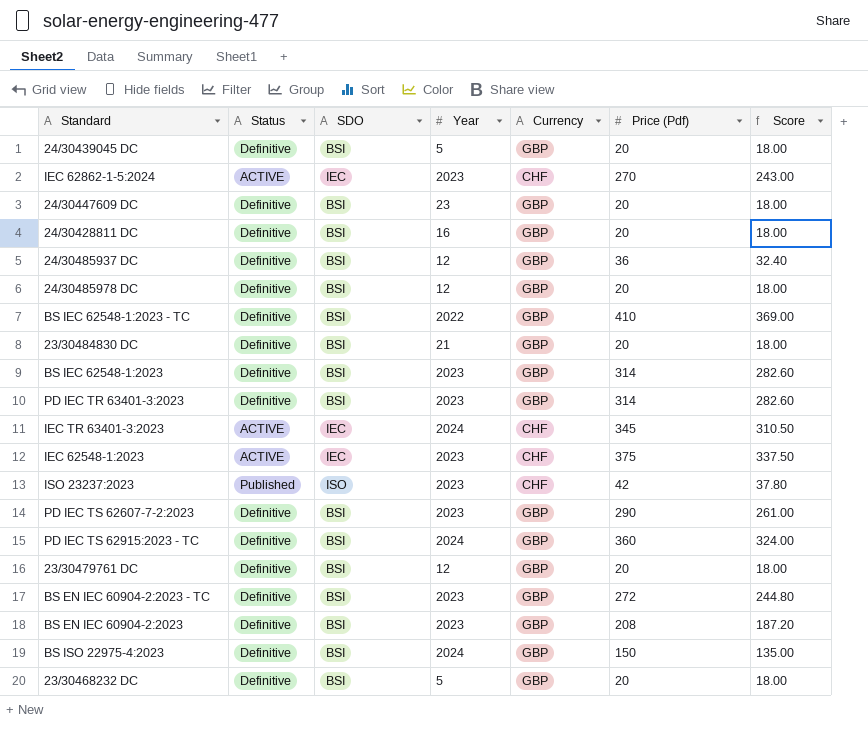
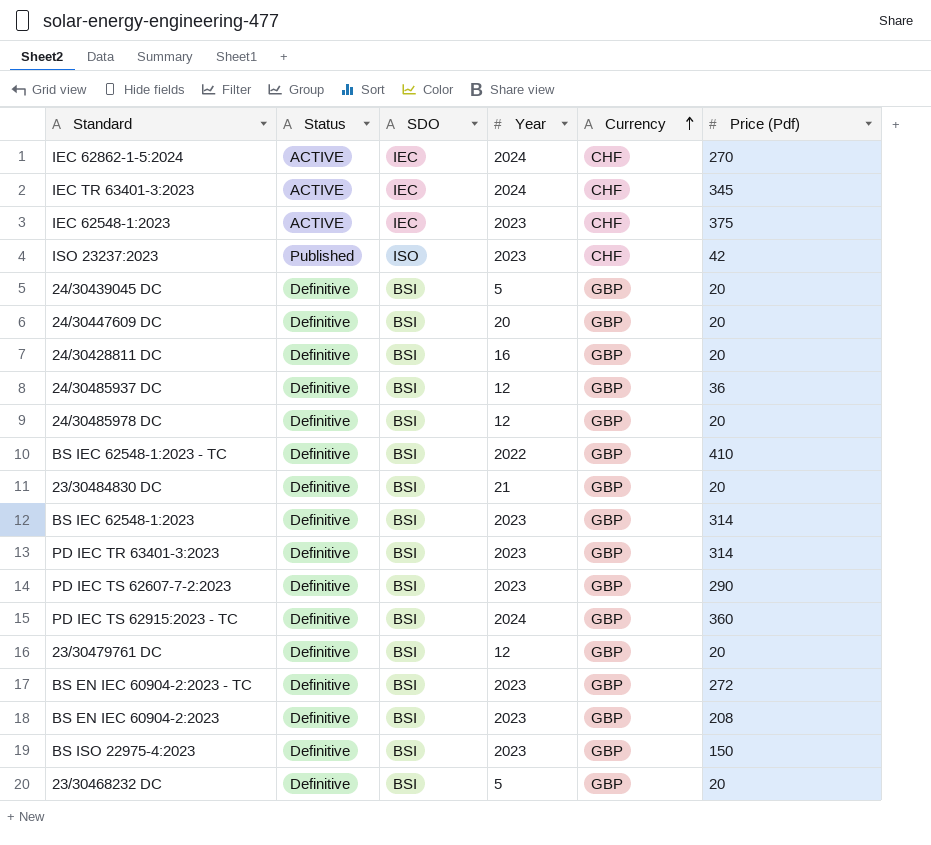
row order: none -> Currency ascending
column Score | formula: [Price (Pdf)] * 0.9 -> none
IEC 62862-1-5:2024 | Year: 2023 -> 2024
24/30447609 DC | Year: 23 -> 20
BS ISO 22975-4:2023 | Year: 2024 -> 2023

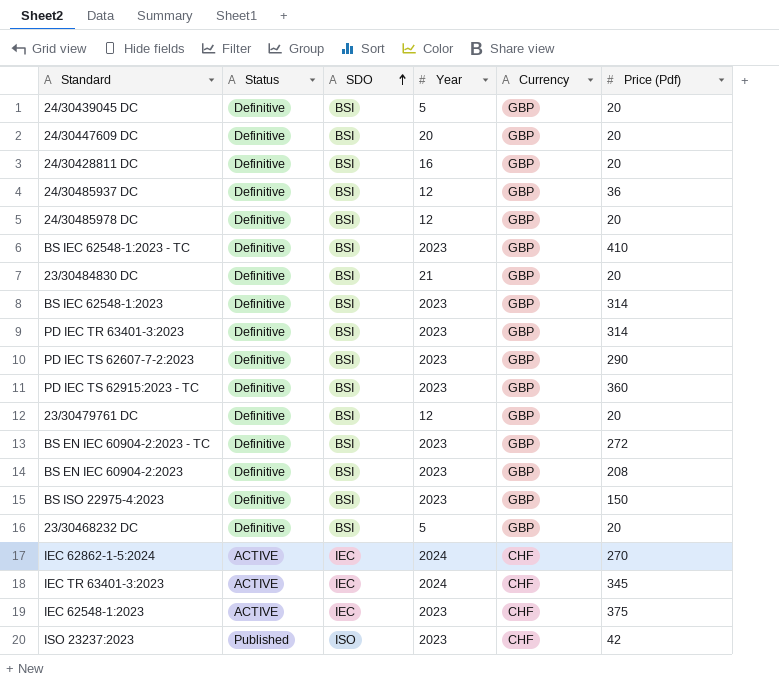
row order: Currency ascending -> SDO ascending
BS IEC 62548-1:2023 - TC | Year: 2022 -> 2023
PD IEC TS 62915:2023 - TC | Year: 2024 -> 2023

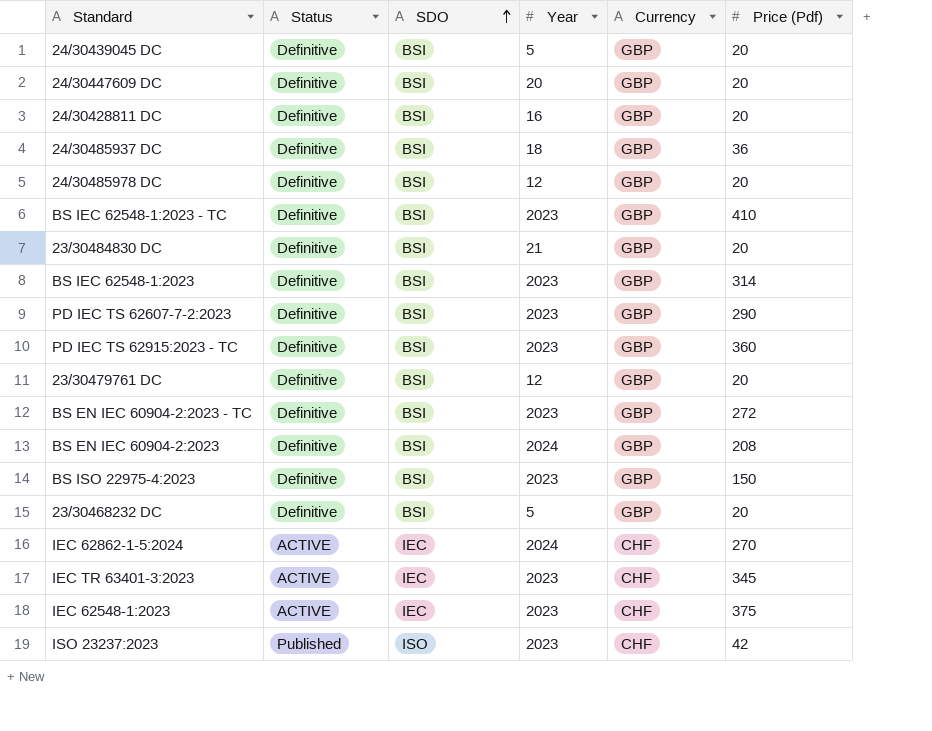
row PD IEC TR 63401-3:2023: Definitive | BSI | 2023 | GBP | 314 -> none
24/30485937 DC | Year: 12 -> 18
BS EN IEC 60904-2:2023 | Year: 2023 -> 2024
IEC TR 63401-3:2023 | Year: 2024 -> 2023

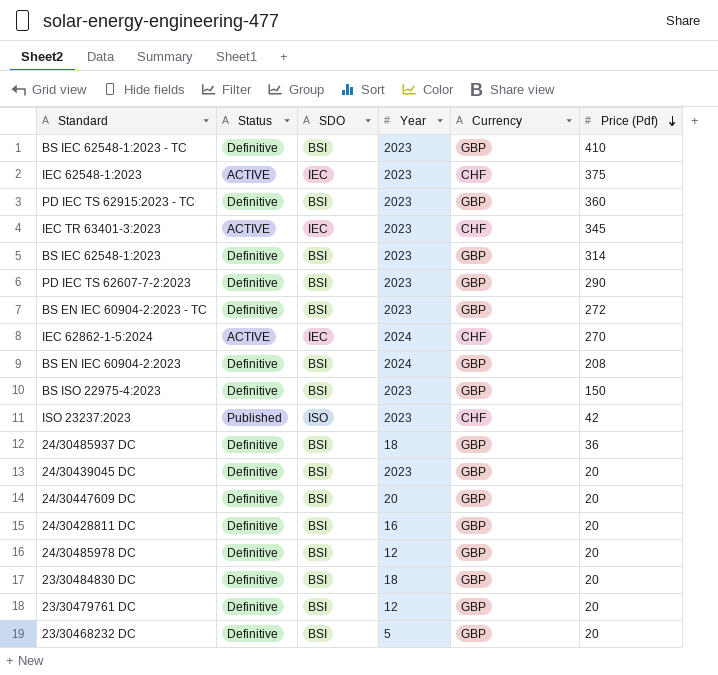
row order: SDO ascending -> Price (Pdf) descending
24/30439045 DC | Year: 5 -> 2023
23/30484830 DC | Year: 21 -> 18

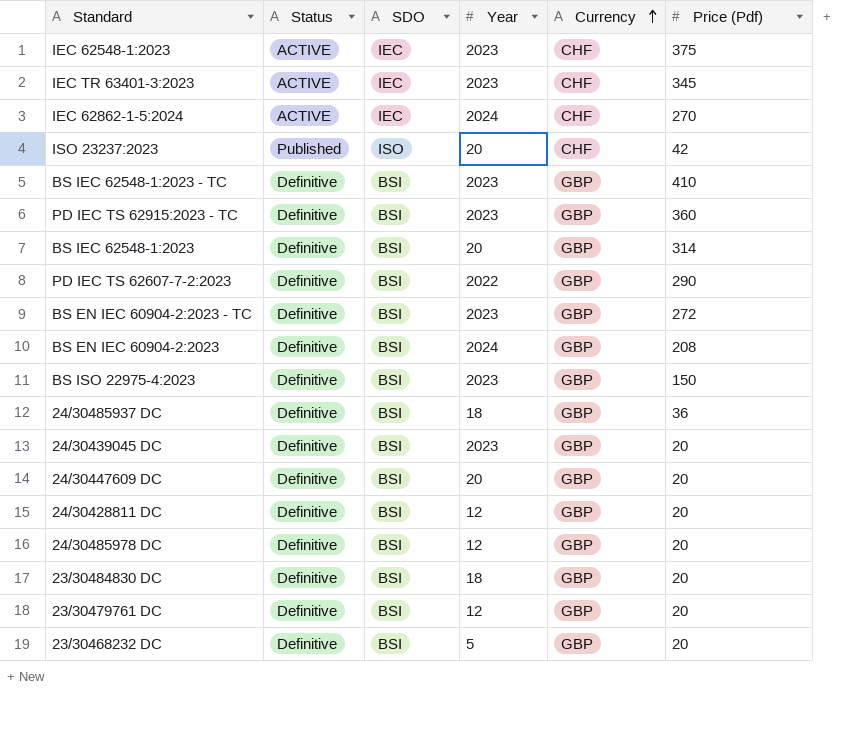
row order: Price (Pdf) descending -> Currency ascending
ISO 23237:2023 | Year: 2023 -> 20
BS IEC 62548-1:2023 | Year: 2023 -> 20
PD IEC TS 62607-7-2:2023 | Year: 2023 -> 2022
24/30428811 DC | Year: 16 -> 12

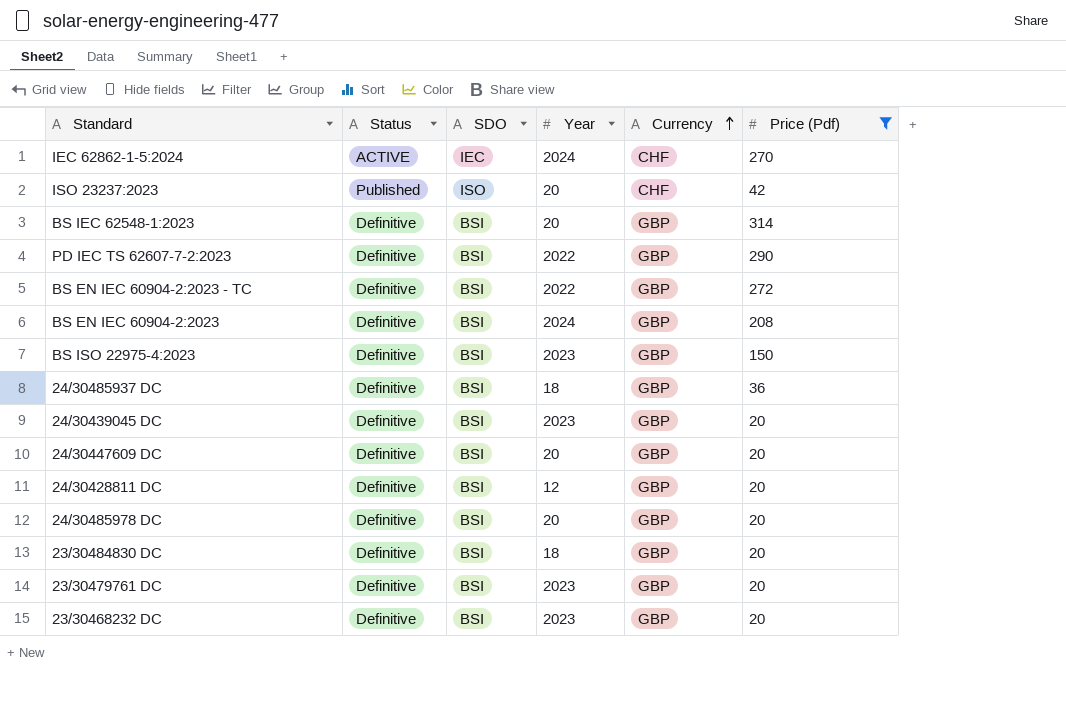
filter: none -> Price (Pdf) <= 314
BS EN IEC 60904-2:2023 - TC | Year: 2023 -> 2022
24/30485978 DC | Year: 12 -> 20
23/30479761 DC | Year: 12 -> 2023
23/30468232 DC | Year: 5 -> 2023

